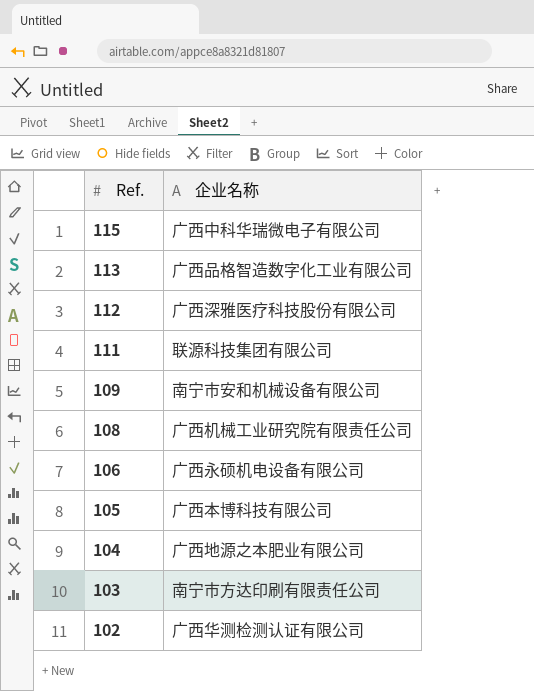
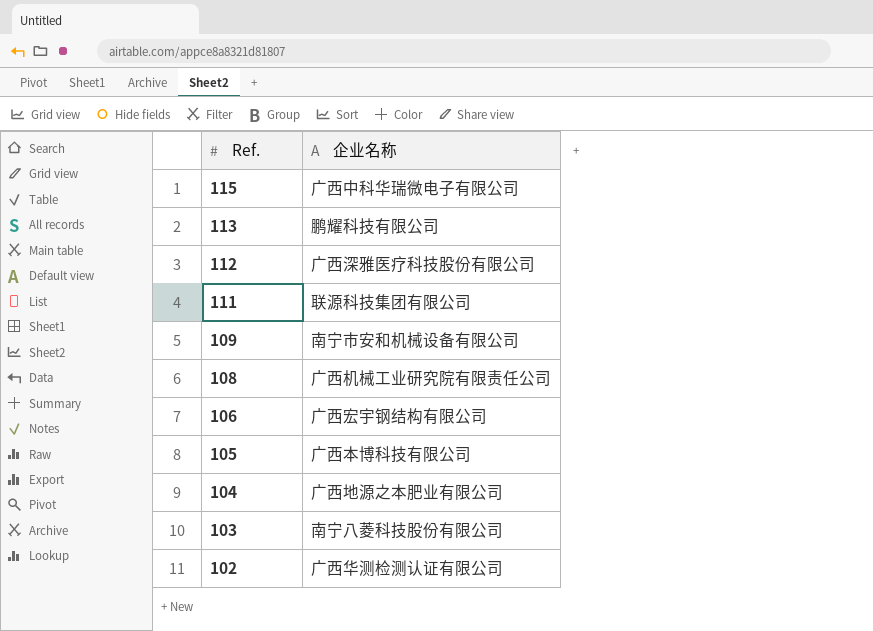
113 | 企业名称: 广西品格智造数字化工业有限公司 -> 鹏耀科技有限公司
106 | 企业名称: 广西永硕机电设备有限公司 -> 广西宏宇钢结构有限公司
103 | 企业名称: 南宁市方达印刷有限责任公司 -> 南宁八菱科技股份有限公司

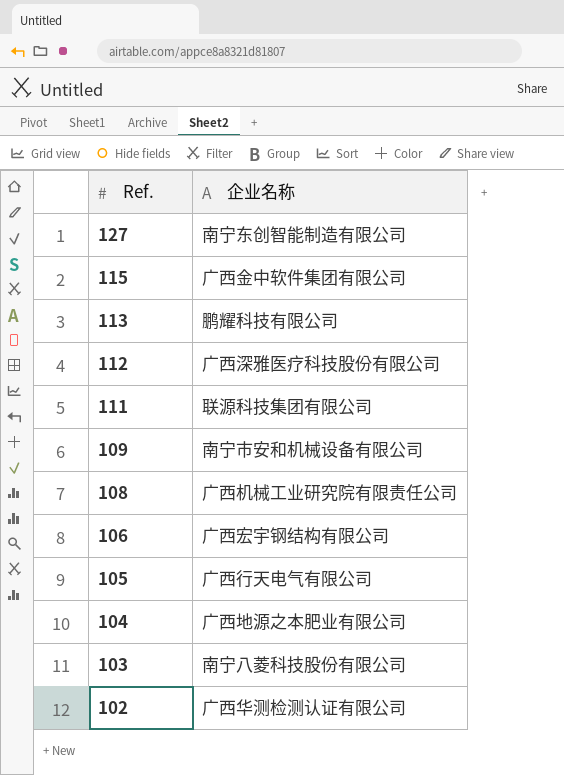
row 127: none -> 南宁东创智能制造有限公司
115 | 企业名称: 广西中科华瑞微电子有限公司 -> 广西金中软件集团有限公司
105 | 企业名称: 广西本博科技有限公司 -> 广西行天电气有限公司

